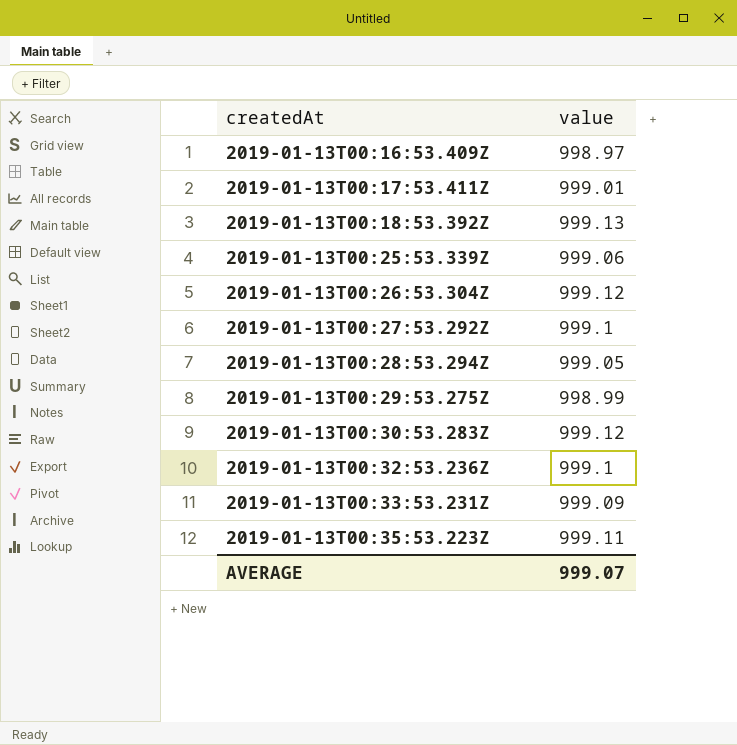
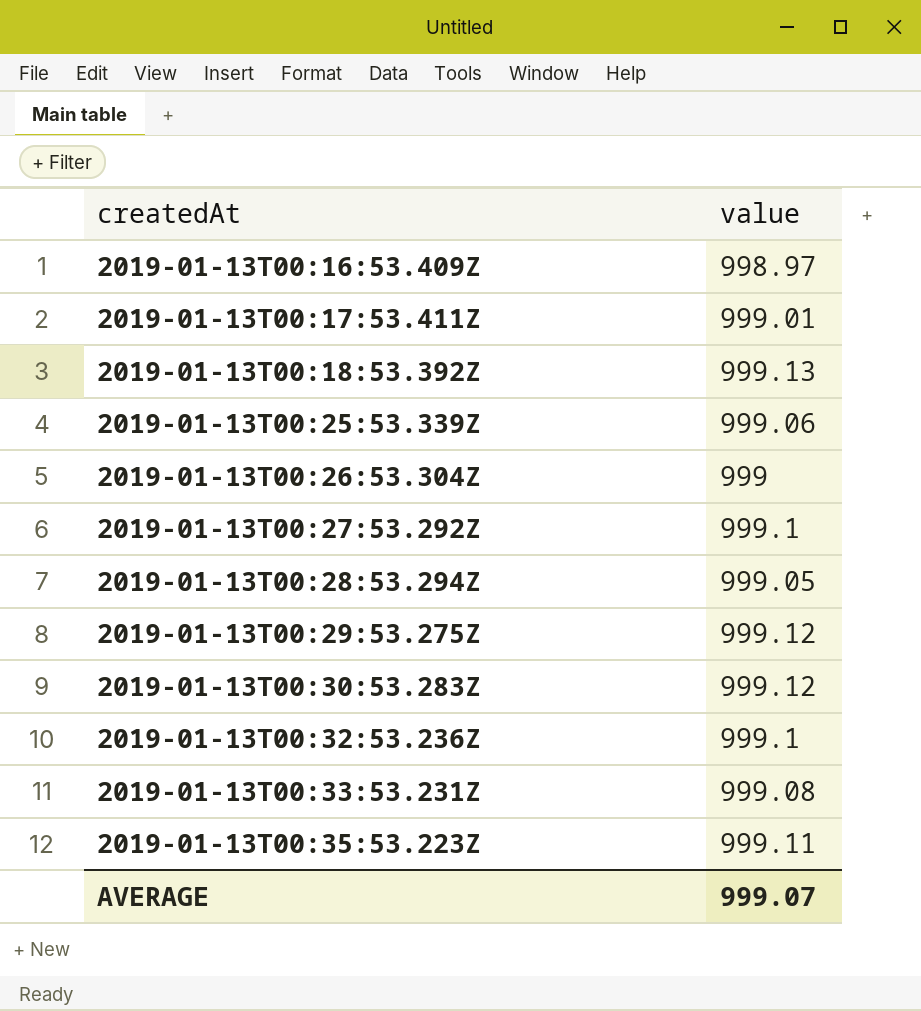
2019-01-13T00:26:53.304Z | value: 999.12 -> 999
2019-01-13T00:29:53.275Z | value: 998.99 -> 999.12
2019-01-13T00:33:53.231Z | value: 999.09 -> 999.08

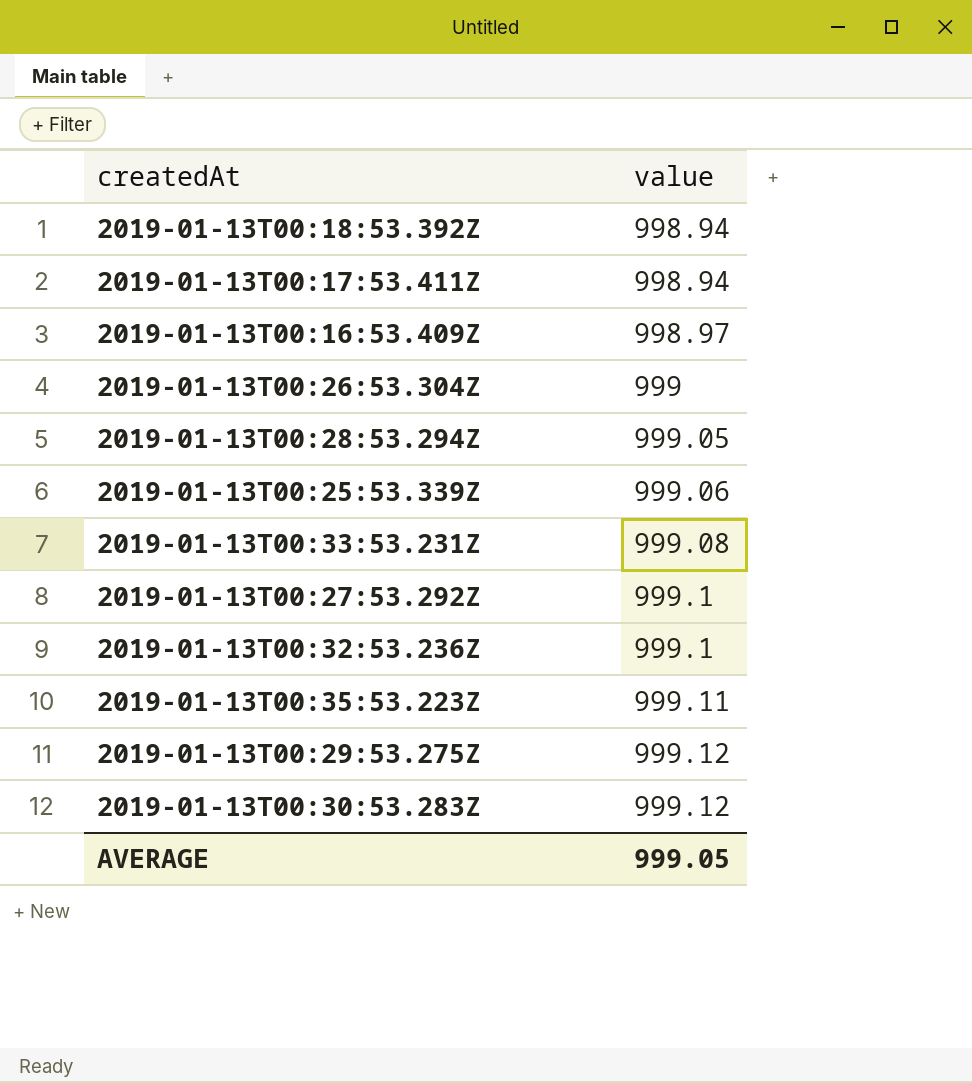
row order: createdAt ascending -> value ascending
2019-01-13T00:18:53.392Z | value: 999.13 -> 998.94
2019-01-13T00:17:53.411Z | value: 999.01 -> 998.94
AVERAGE | value: 999.07 -> 999.05

